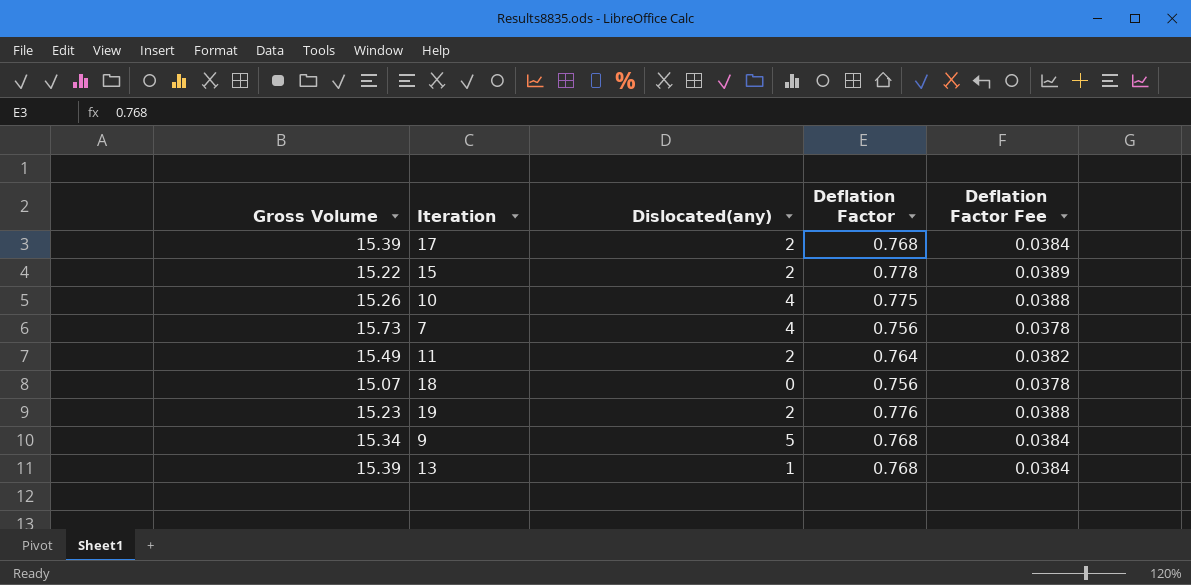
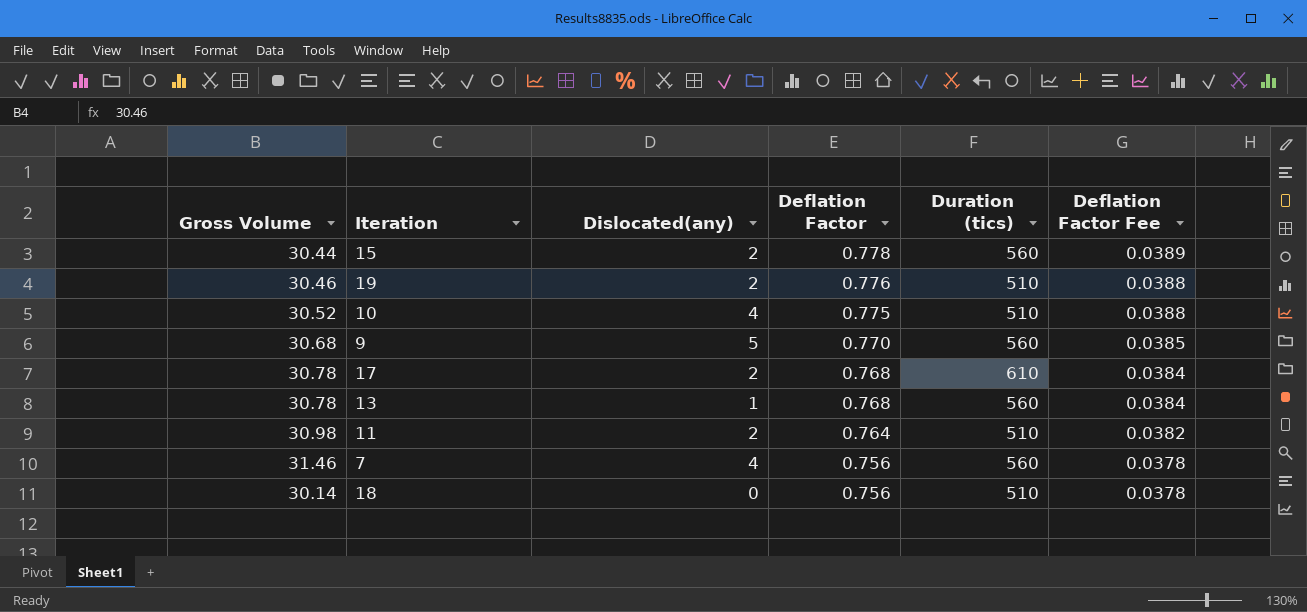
row order: none -> Deflation Factor descending
column Duration (tics) | position: none -> 5
15 | Gross Volume: 15.22 -> 30.44
19 | Gross Volume: 15.23 -> 30.46
10 | Gross Volume: 15.26 -> 30.52
9 | Gross Volume: 15.34 -> 30.68
9 | Deflation Factor: 0.768 -> 0.770
9 | Deflation Factor Fee: 0.0384 -> 0.0385
17 | Gross Volume: 15.39 -> 30.78
13 | Gross Volume: 15.39 -> 30.78
11 | Gross Volume: 15.49 -> 30.98
7 | Gross Volume: 15.73 -> 31.46
18 | Gross Volume: 15.07 -> 30.14

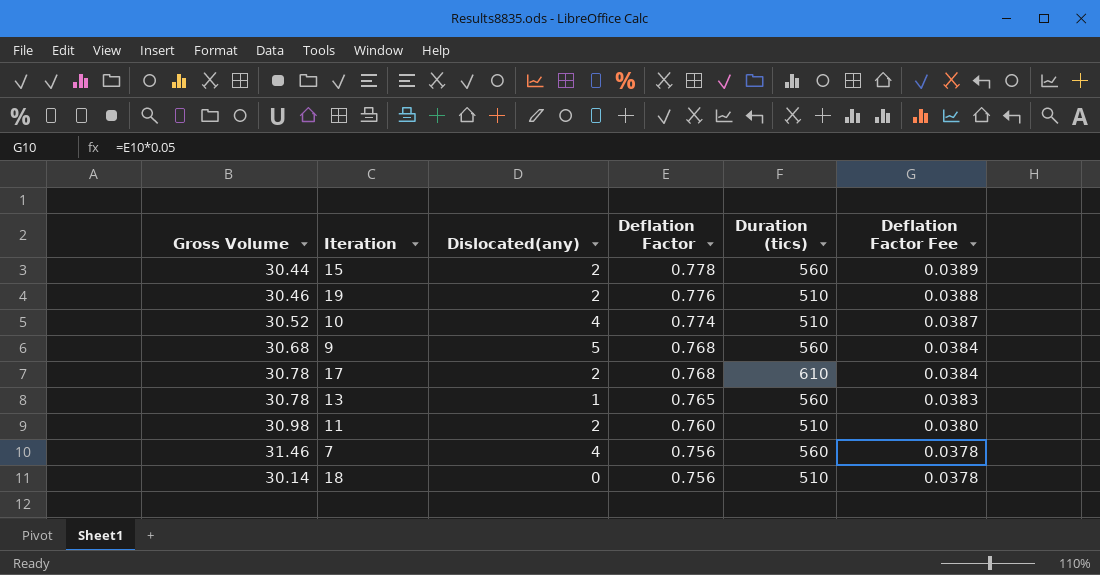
10 | Deflation Factor: 0.775 -> 0.774
10 | Deflation Factor Fee: 0.0388 -> 0.0387
9 | Deflation Factor: 0.770 -> 0.768
9 | Deflation Factor Fee: 0.0385 -> 0.0384
13 | Deflation Factor: 0.768 -> 0.765
13 | Deflation Factor Fee: 0.0384 -> 0.0383
11 | Deflation Factor: 0.764 -> 0.760
11 | Deflation Factor Fee: 0.0382 -> 0.0380

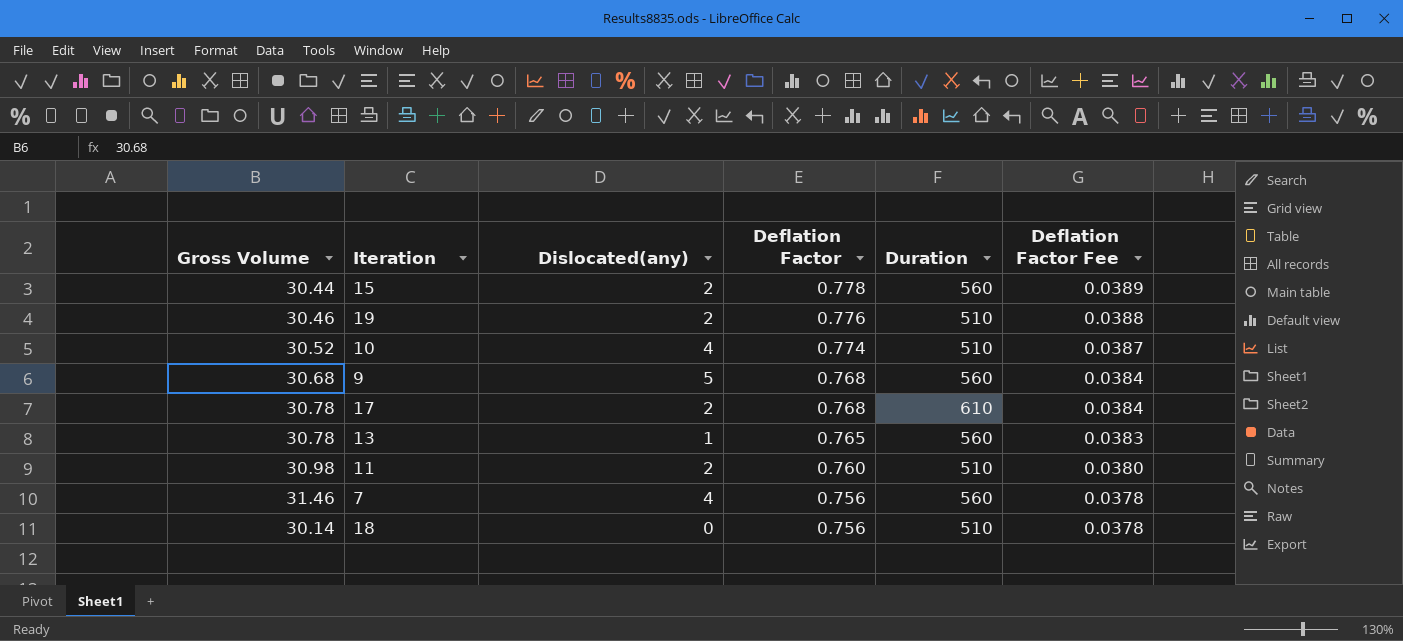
column name: Duration (tics) -> Duration

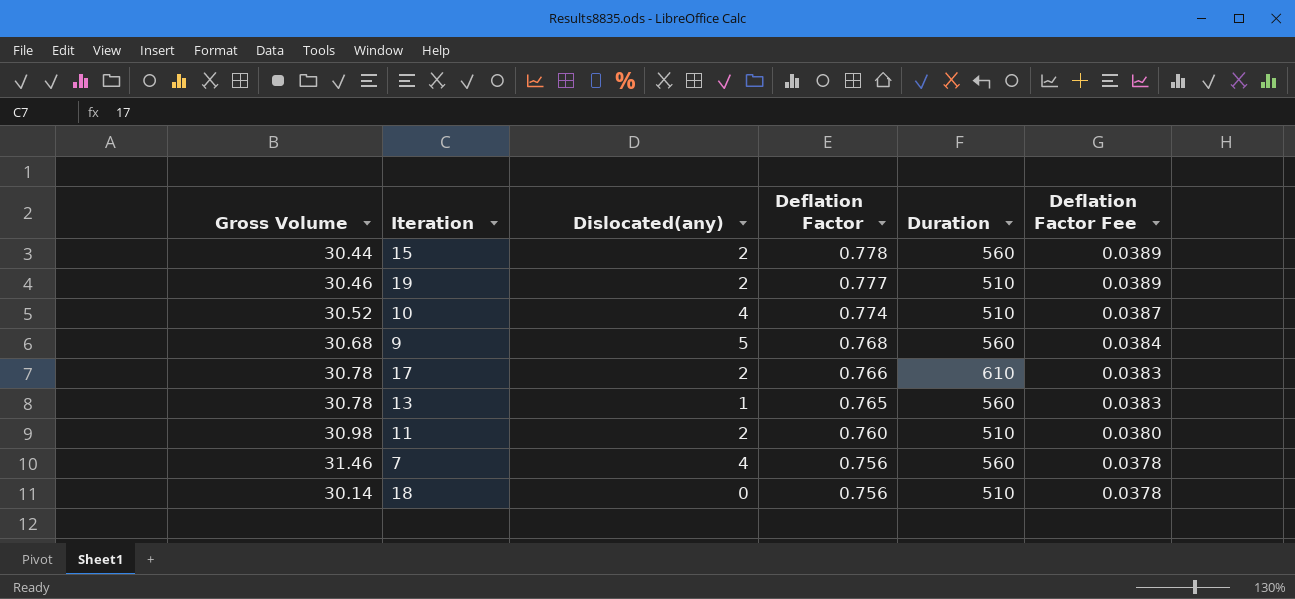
19 | Deflation Factor: 0.776 -> 0.777
19 | Deflation Factor Fee: 0.0388 -> 0.0389
17 | Deflation Factor: 0.768 -> 0.766
17 | Deflation Factor Fee: 0.0384 -> 0.0383

